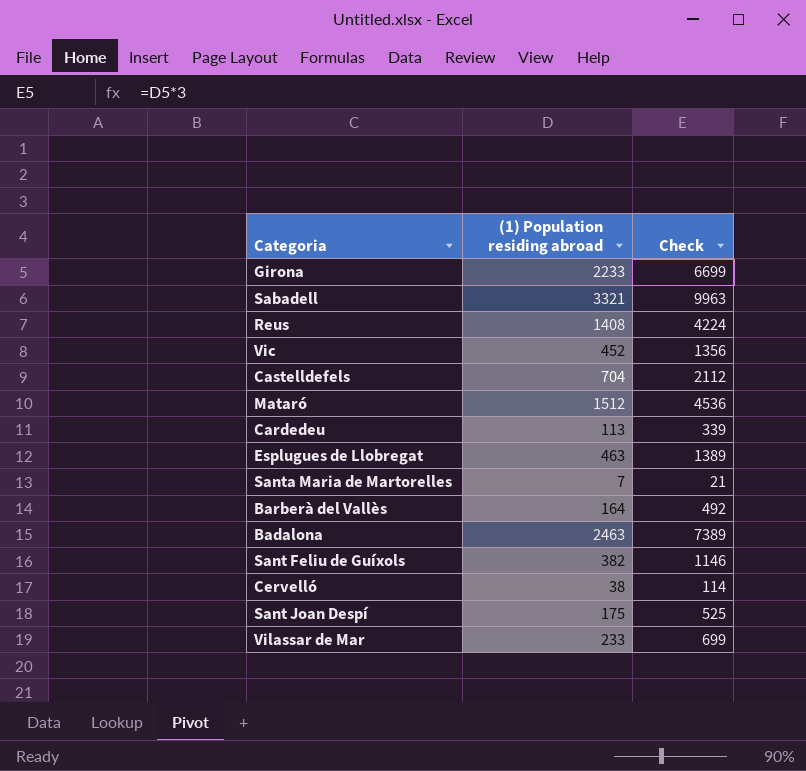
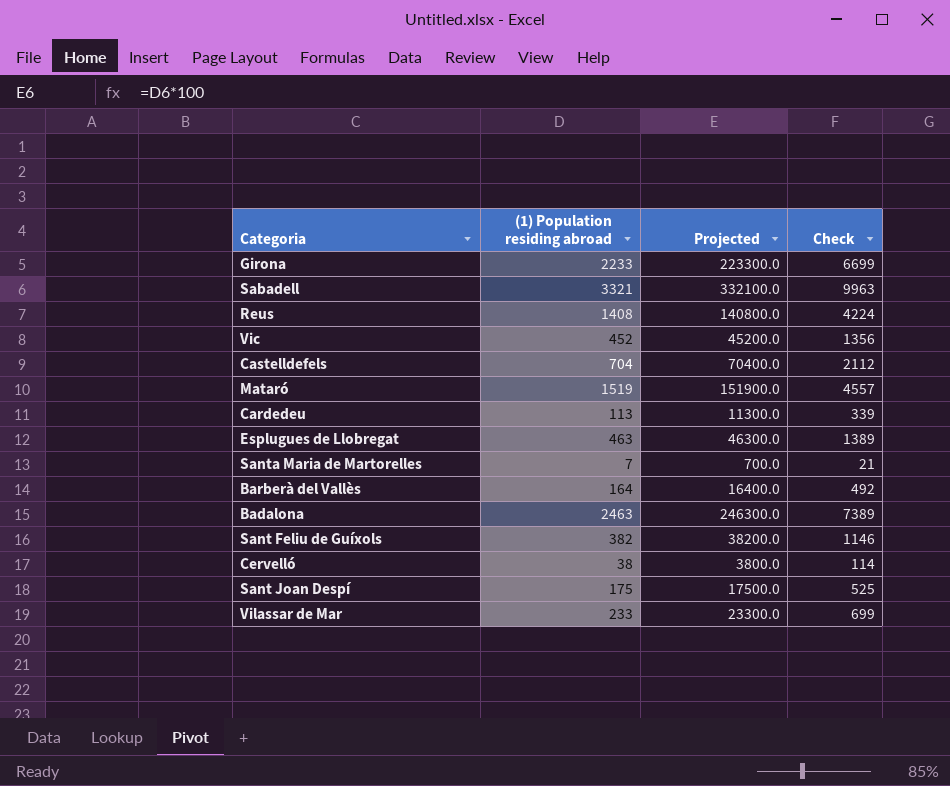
column Projected | formula: none -> [(1) Population residing abroad] * 100
Mataró | (1) Population residing abroad: 1512 -> 1519
Mataró | Check: 4536 -> 4557

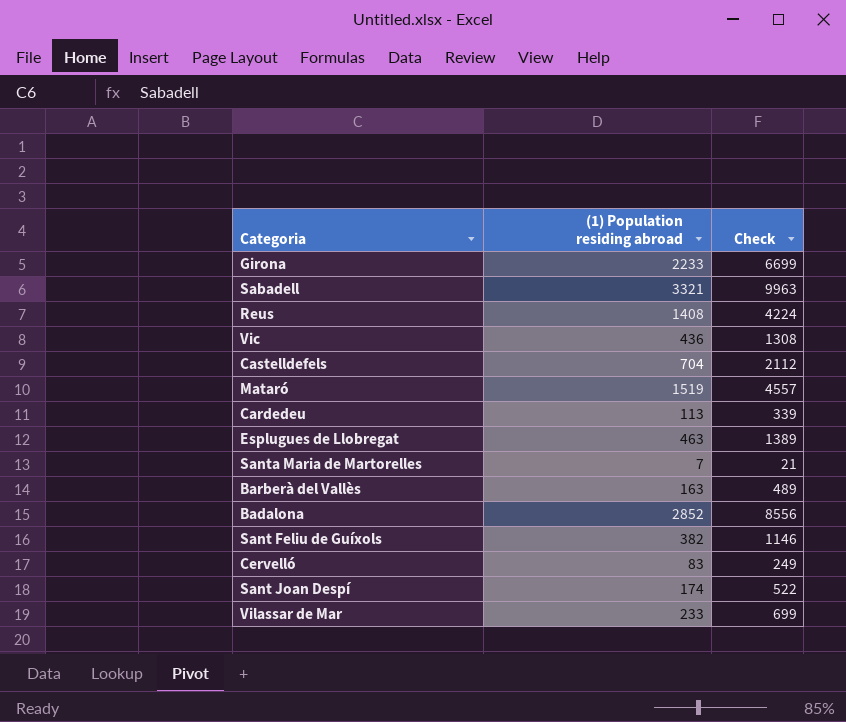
column Projected | formula: [(1) Population residing abroad] * 100 -> none
Vic | (1) Population residing abroad: 452 -> 436
Vic | Check: 1356 -> 1308
Barberà del Vallès | (1) Population residing abroad: 164 -> 163
Barberà del Vallès | Check: 492 -> 489
Badalona | (1) Population residing abroad: 2463 -> 2852
Badalona | Check: 7389 -> 8556
Cervelló | (1) Population residing abroad: 38 -> 83
Cervelló | Check: 114 -> 249
Sant Joan Despí | (1) Population residing abroad: 175 -> 174
Sant Joan Despí | Check: 525 -> 522

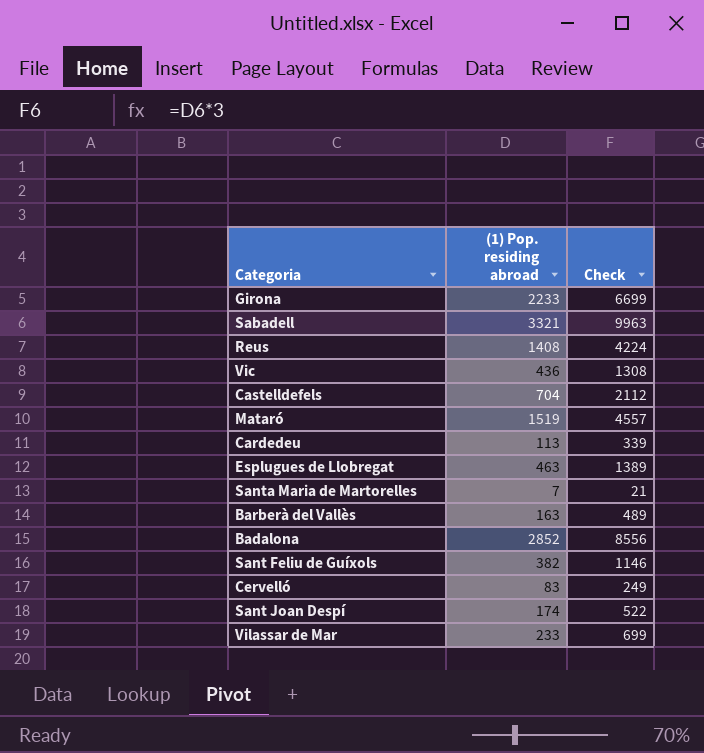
column name: (1) Population residing abroad -> (1) Pop. residing abroad

